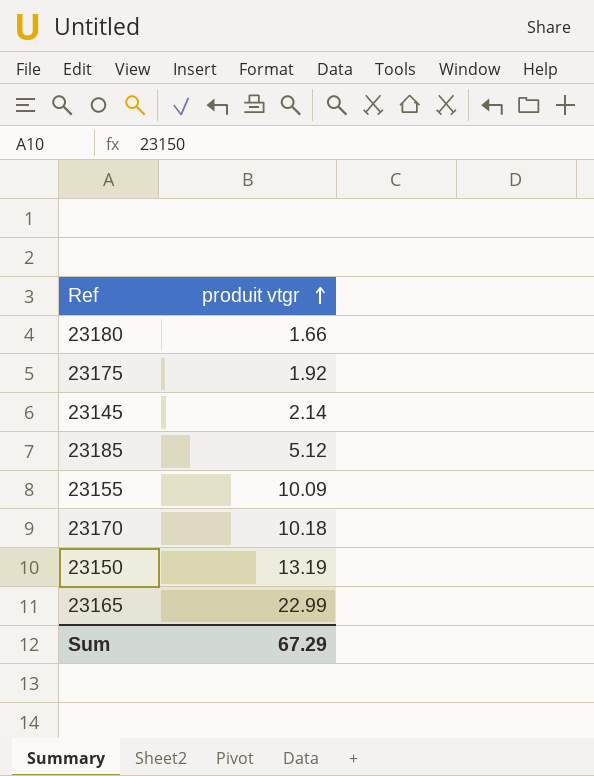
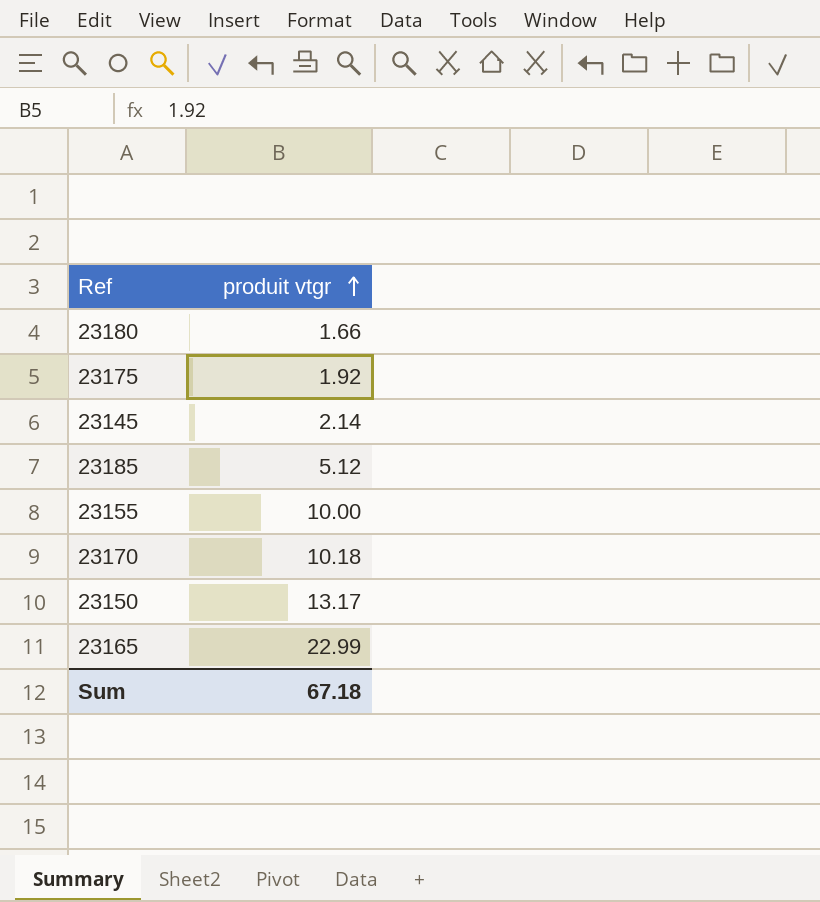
23155 | produit vtgr: 10.09 -> 10.00
23150 | produit vtgr: 13.19 -> 13.17
Sum | produit vtgr: 67.29 -> 67.18

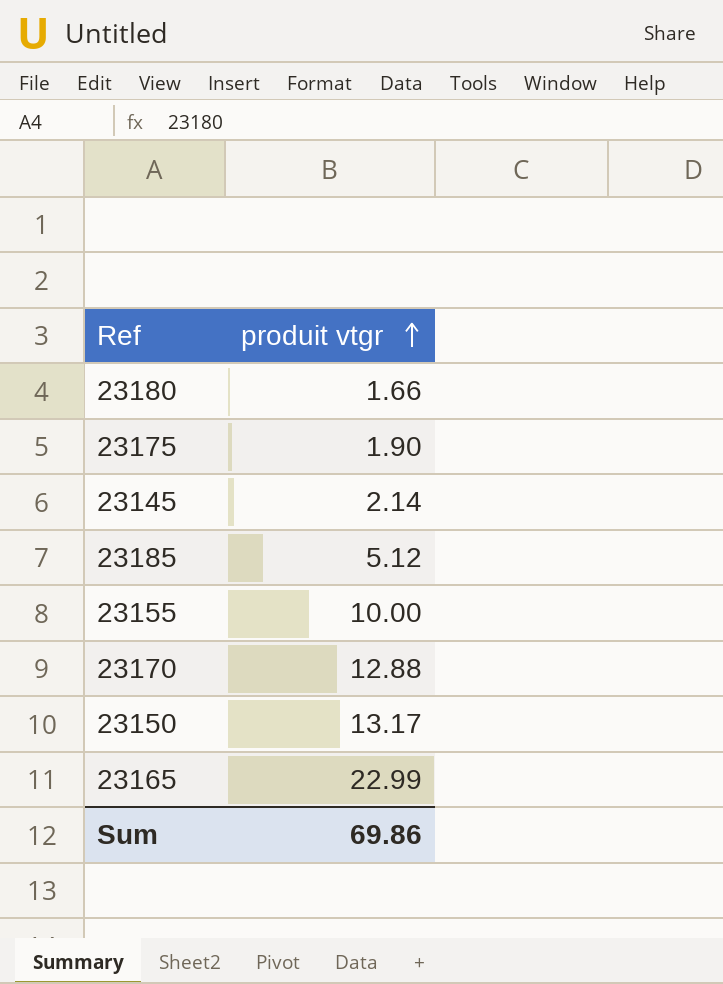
23175 | produit vtgr: 1.92 -> 1.90
23170 | produit vtgr: 10.18 -> 12.88
Sum | produit vtgr: 67.18 -> 69.86

